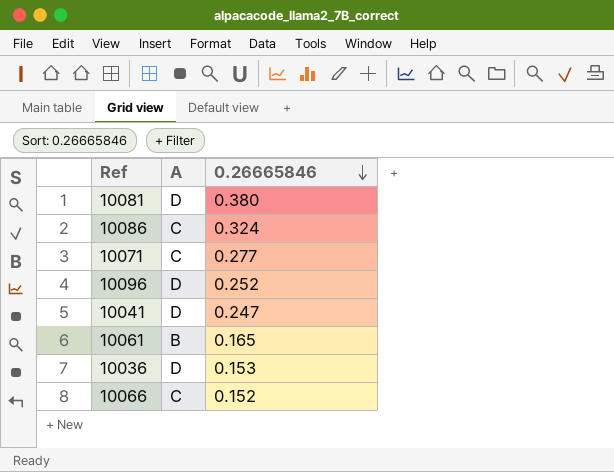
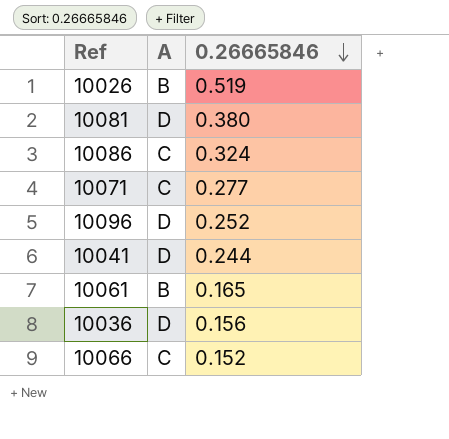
row 10026: none -> B | 0.519
10041 | 0.26665846: 0.247 -> 0.244
10036 | 0.26665846: 0.153 -> 0.156

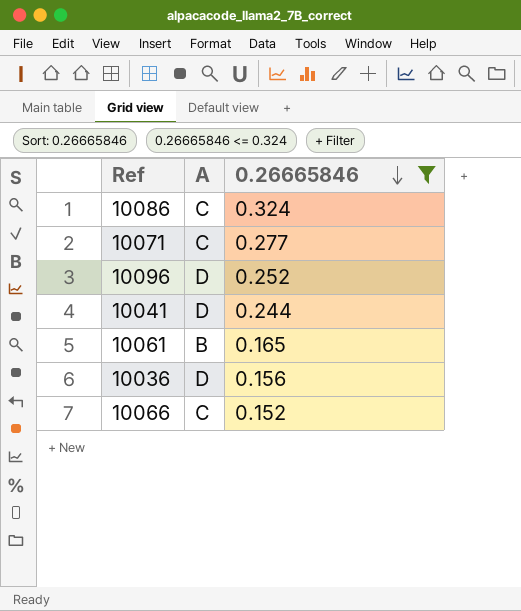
filter: none -> 0.26665846 <= 0.324

